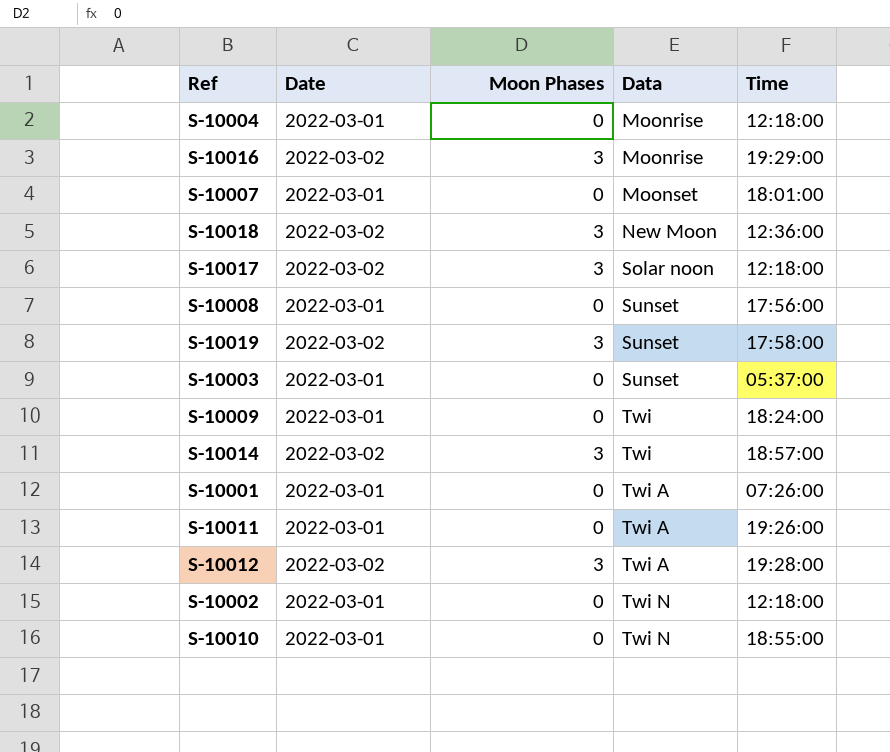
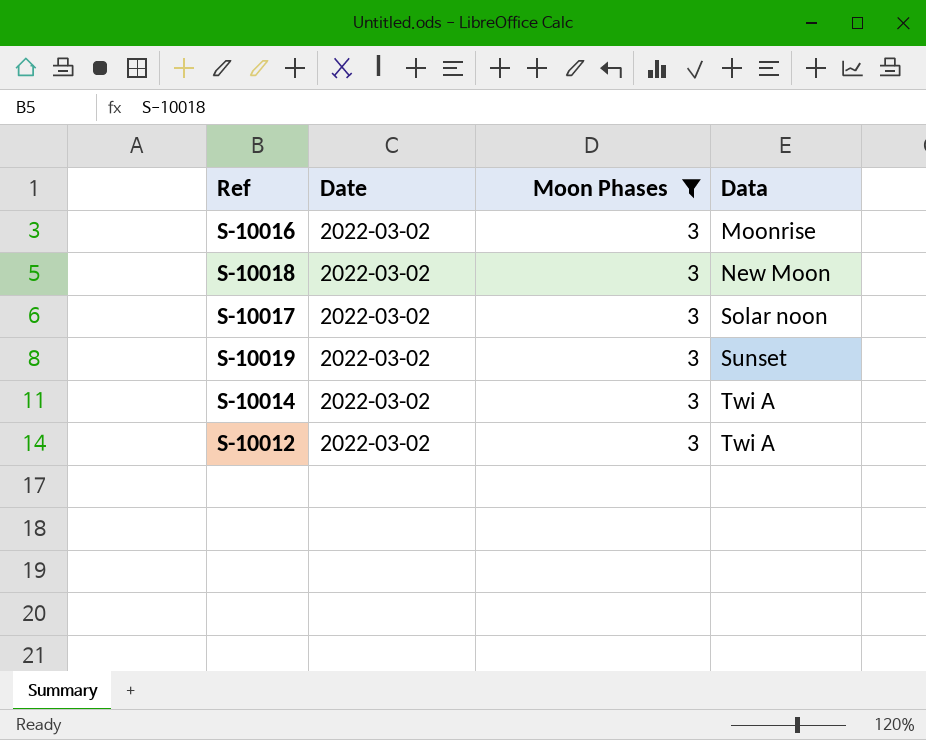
filter: none -> Moon Phases = 3
column Time | position: 5 -> none
S-10014 | Data: Twi -> Twi A

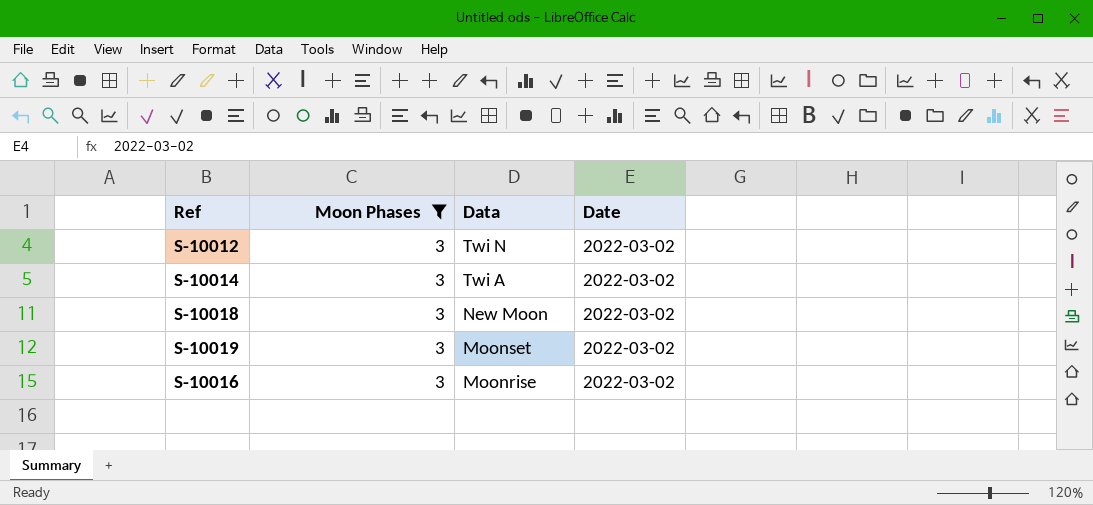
row order: Data ascending -> Data descending
column Date | position: 2 -> 4
row S-10017: 2022-03-02 | 3 | Solar noon -> none
S-10012 | Data: Twi A -> Twi N
S-10019 | Data: Sunset -> Moonset

